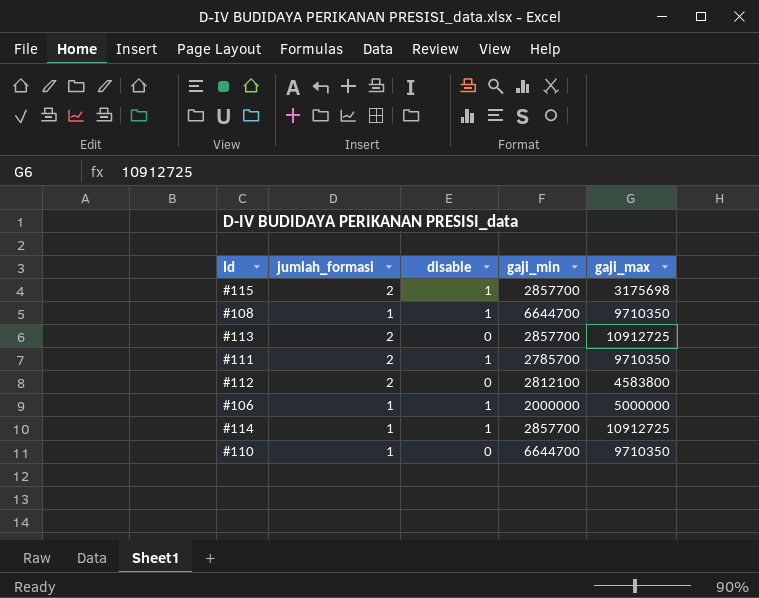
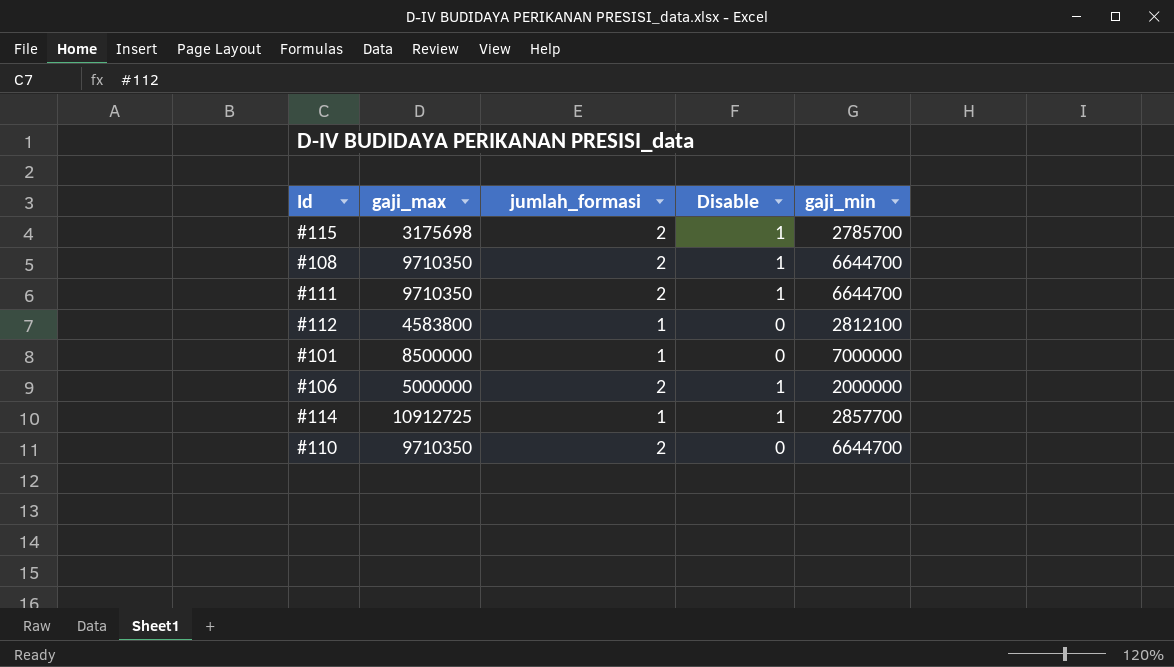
column gaji_max | position: 5 -> 2
column name: disable -> Disable
row #113: 2 | 0 | 2857700 | 10912725 -> none
#115 | gaji_min: 2857700 -> 2785700
#108 | jumlah_formasi: 1 -> 2
#111 | gaji_min: 2785700 -> 6644700
#112 | jumlah_formasi: 2 -> 1
row #101: none -> 8500000 | 1 | 0 | 7000000
#106 | jumlah_formasi: 1 -> 2
#110 | jumlah_formasi: 1 -> 2

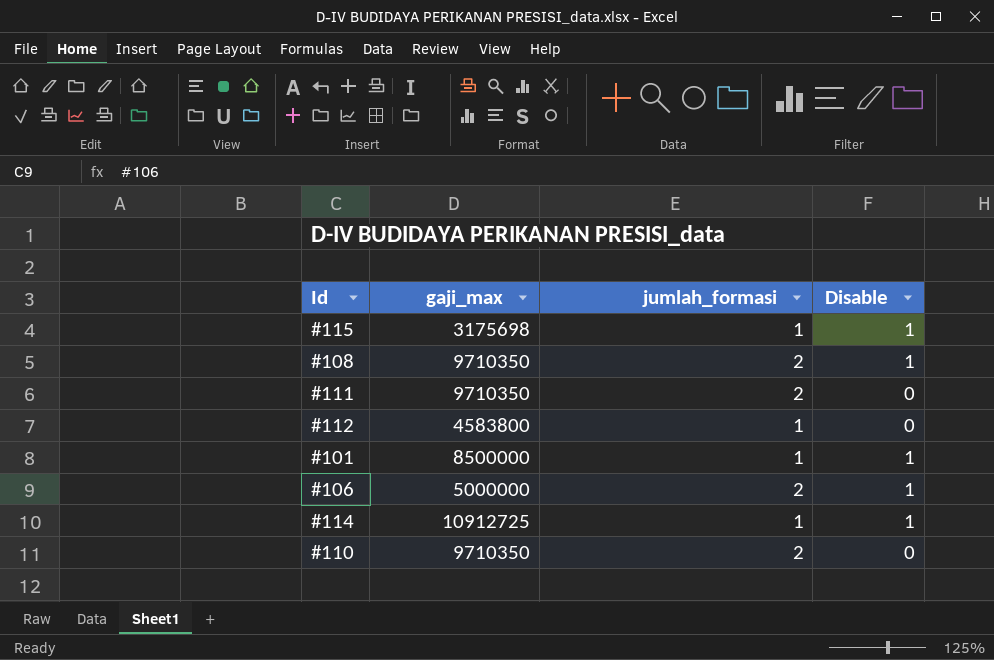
column gaji_min | position: 5 -> none
#115 | jumlah_formasi: 2 -> 1
#111 | Disable: 1 -> 0
#101 | Disable: 0 -> 1

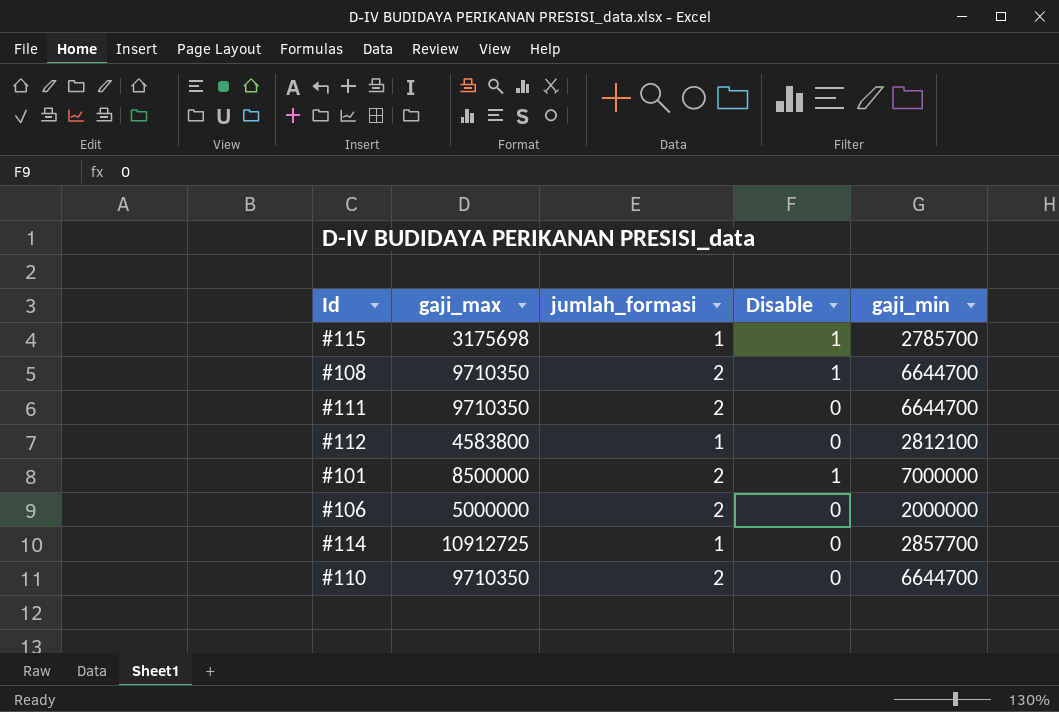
column gaji_min | position: none -> 5
#101 | jumlah_formasi: 1 -> 2
#106 | Disable: 1 -> 0
#114 | Disable: 1 -> 0

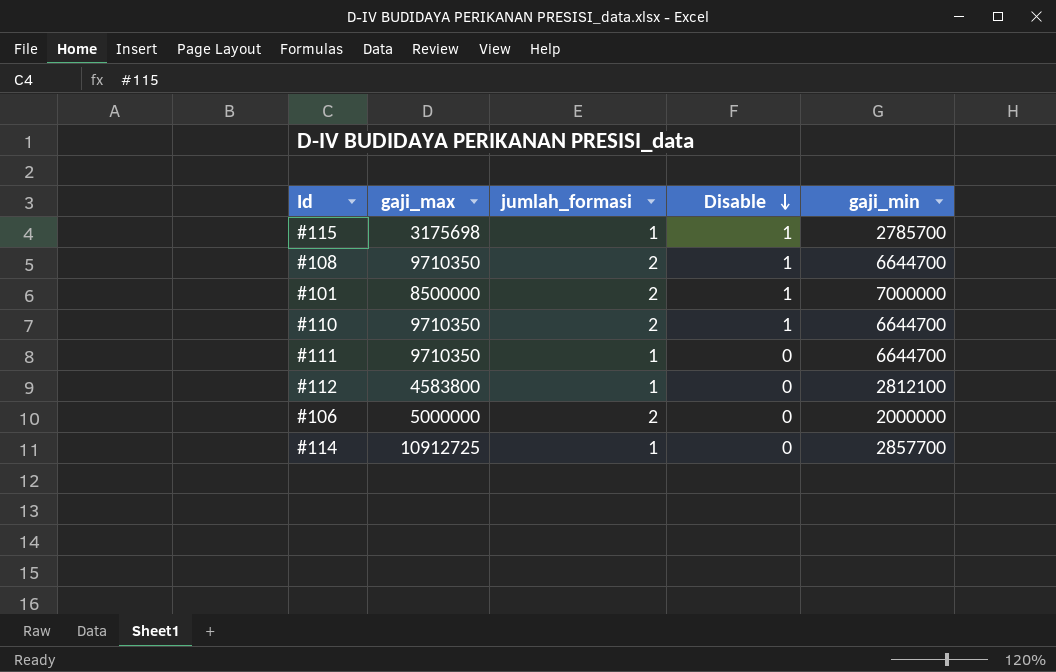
row order: none -> Disable descending
#110 | Disable: 0 -> 1
#111 | jumlah_formasi: 2 -> 1

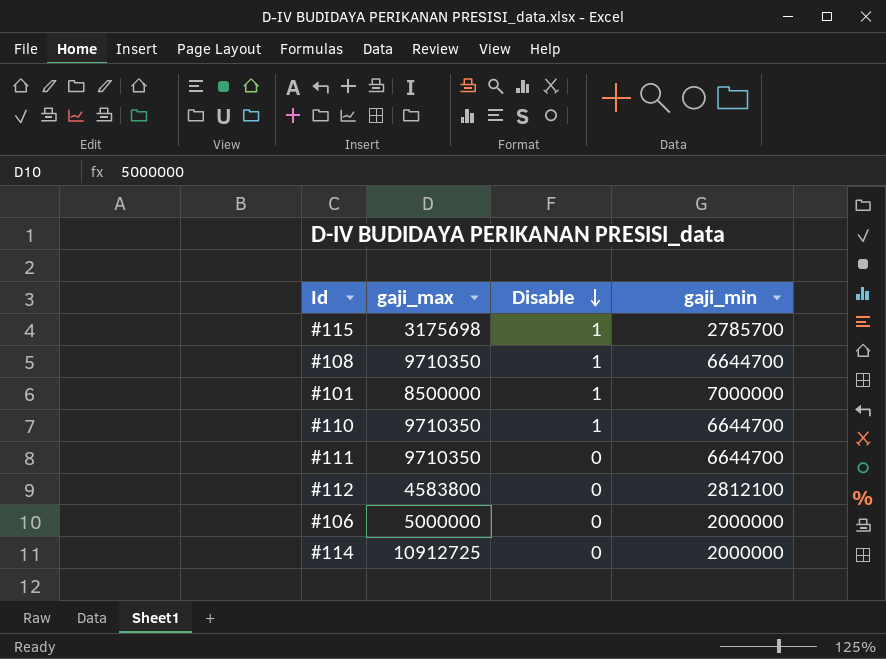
column jumlah_formasi | position: 3 -> none
#114 | gaji_min: 2857700 -> 2000000

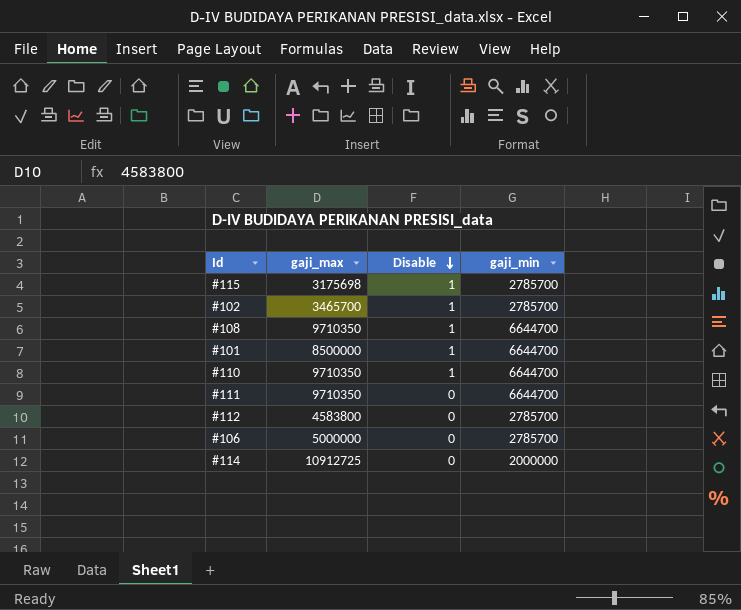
row #102: none -> 3465700 | 1 | 2785700
#101 | gaji_min: 7000000 -> 6644700
#112 | gaji_min: 2812100 -> 2785700
#106 | gaji_min: 2000000 -> 2785700

